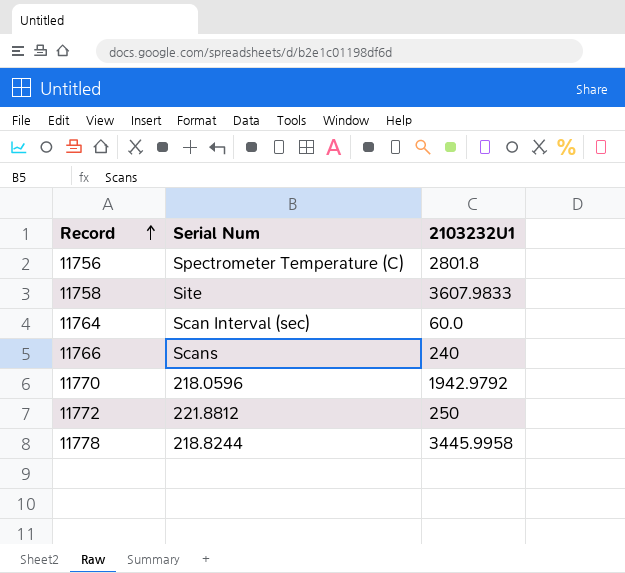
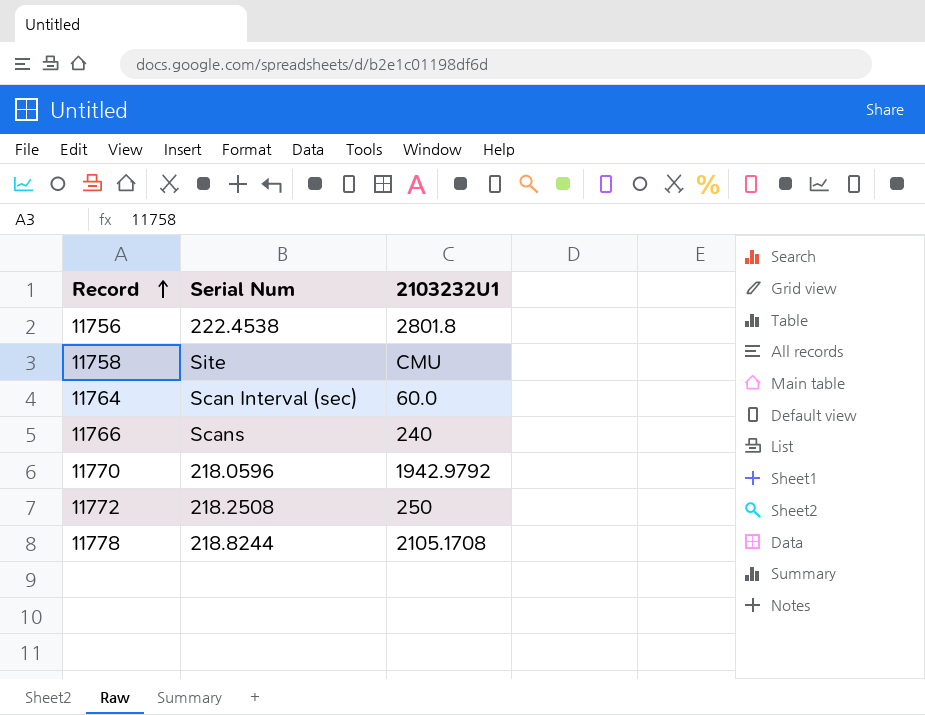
11756 | Serial Num: Spectrometer Temperature (C) -> 222.4538
11758 | 2103232U1: 3607.9833 -> CMU
11772 | Serial Num: 221.8812 -> 218.2508
11778 | 2103232U1: 3445.9958 -> 2105.1708

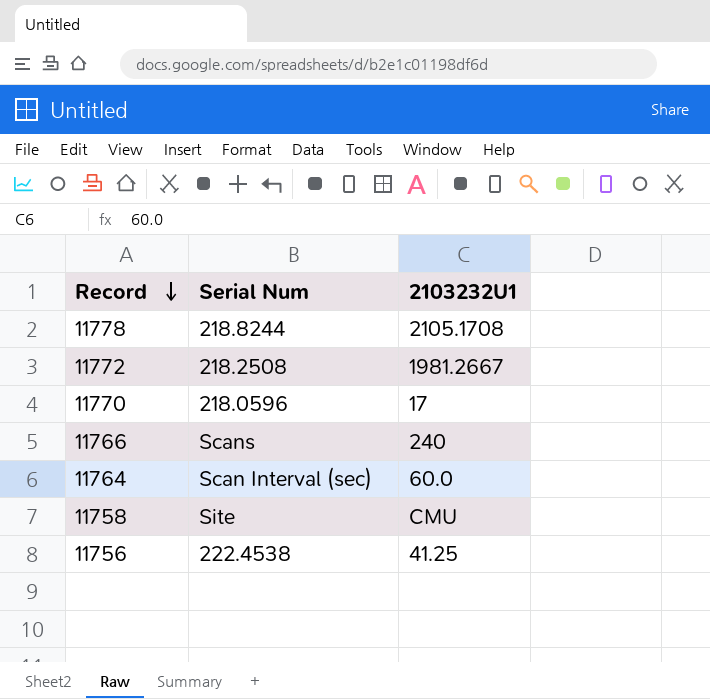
row order: Record ascending -> Record descending
11772 | 2103232U1: 250 -> 1981.2667
11770 | 2103232U1: 1942.9792 -> 17
11756 | 2103232U1: 2801.8 -> 41.25

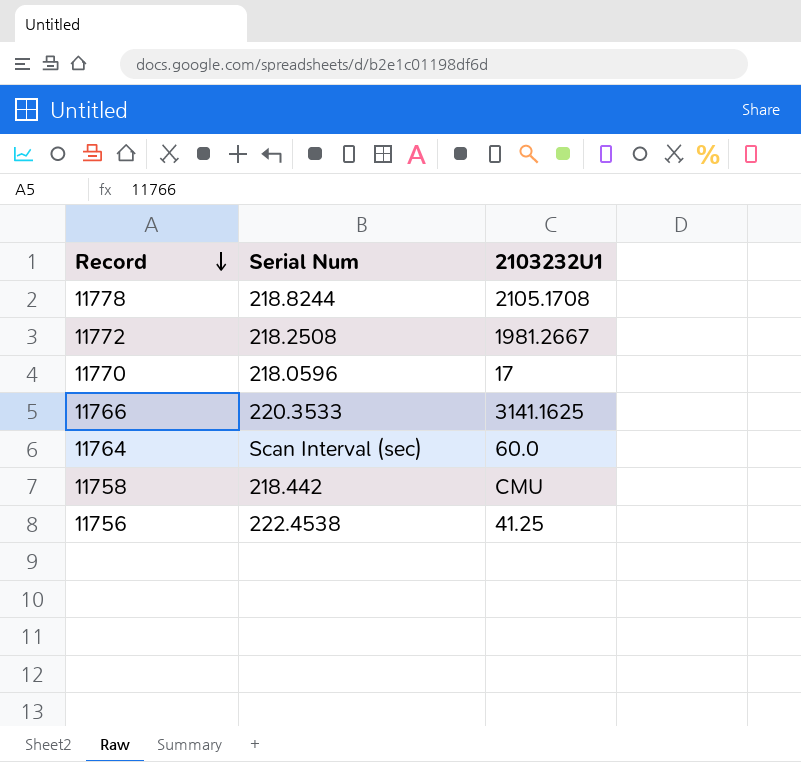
11766 | Serial Num: Scans -> 220.3533
11766 | 2103232U1: 240 -> 3141.1625
11758 | Serial Num: Site -> 218.442

